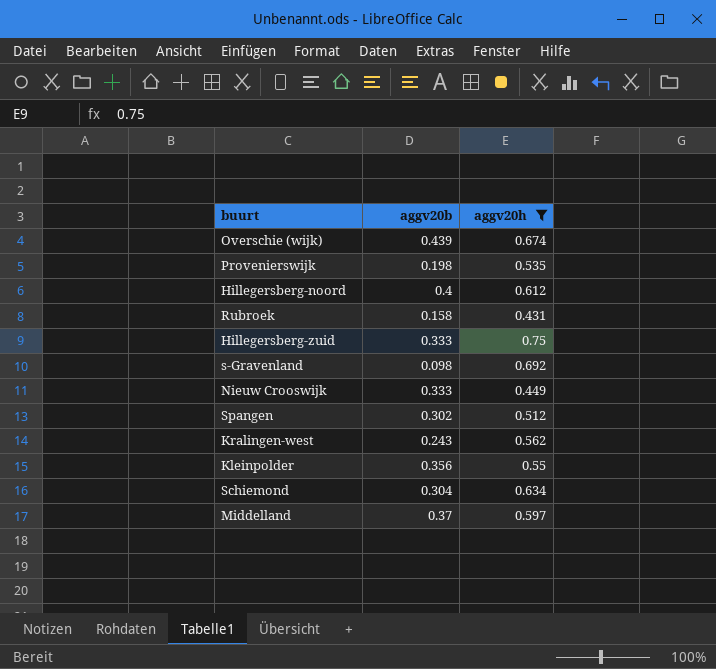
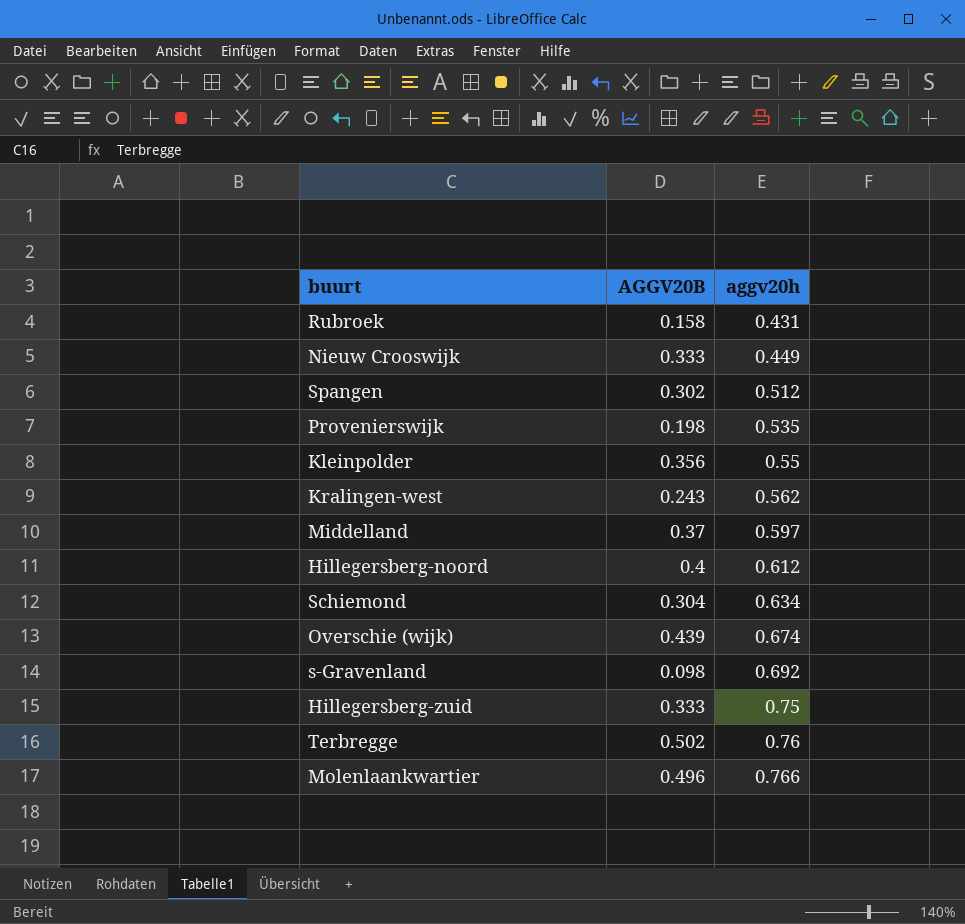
filter: aggv20h <= 0.75 -> none
row order: none -> aggv20h ascending
column name: aggv20b -> AGGV20B

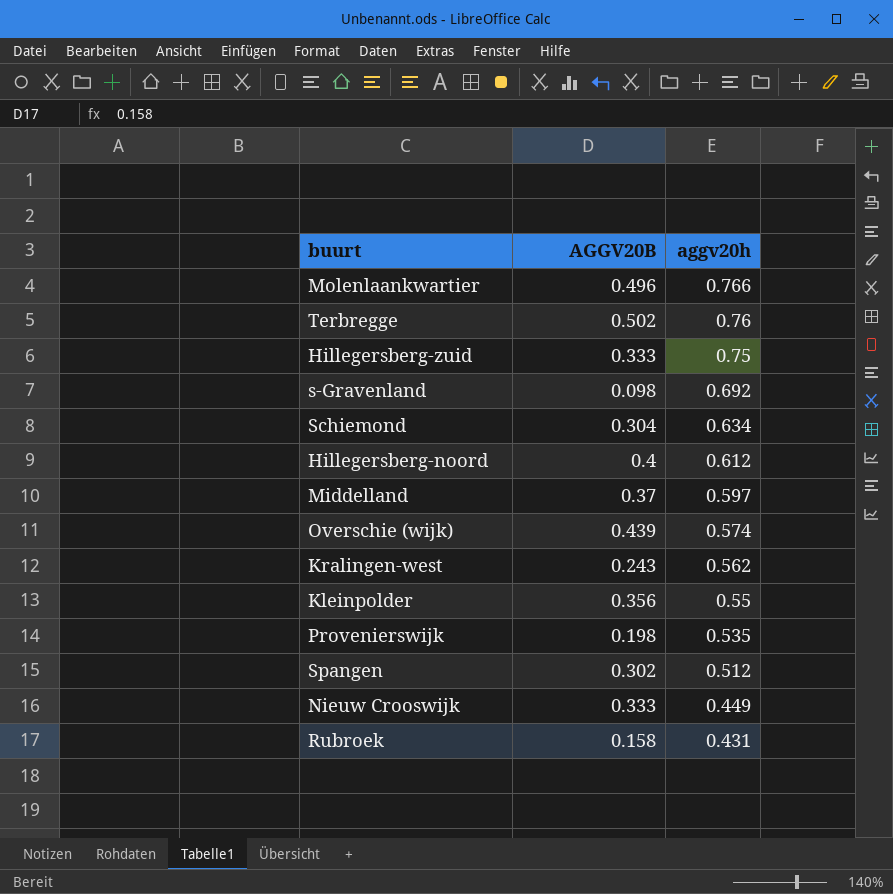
row order: aggv20h ascending -> aggv20h descending
Overschie (wijk) | aggv20h: 0.674 -> 0.574

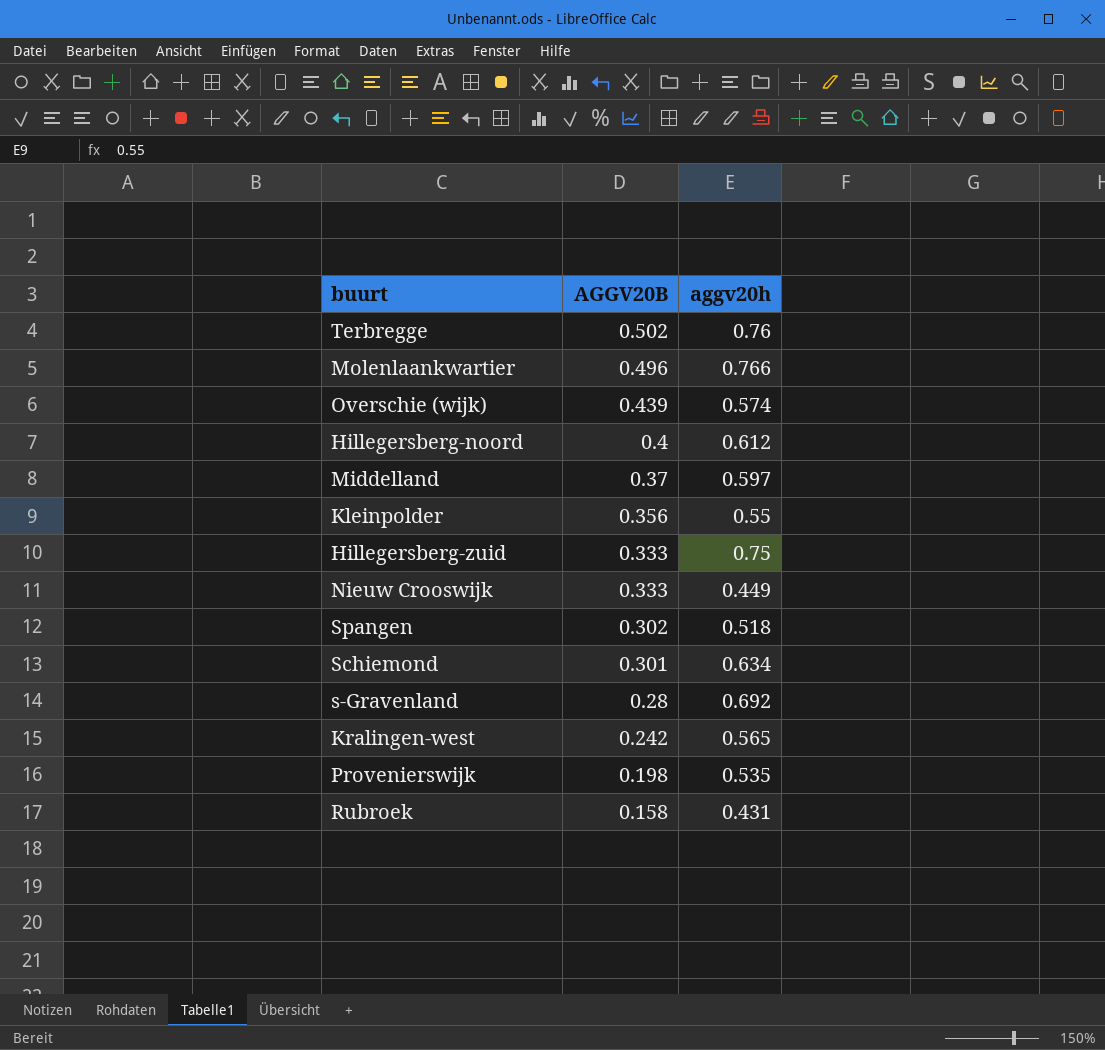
row order: aggv20h descending -> AGGV20B descending
Spangen | aggv20h: 0.512 -> 0.518
Schiemond | AGGV20B: 0.304 -> 0.301
s-Gravenland | AGGV20B: 0.098 -> 0.28
Kralingen-west | AGGV20B: 0.243 -> 0.242
Kralingen-west | aggv20h: 0.562 -> 0.565

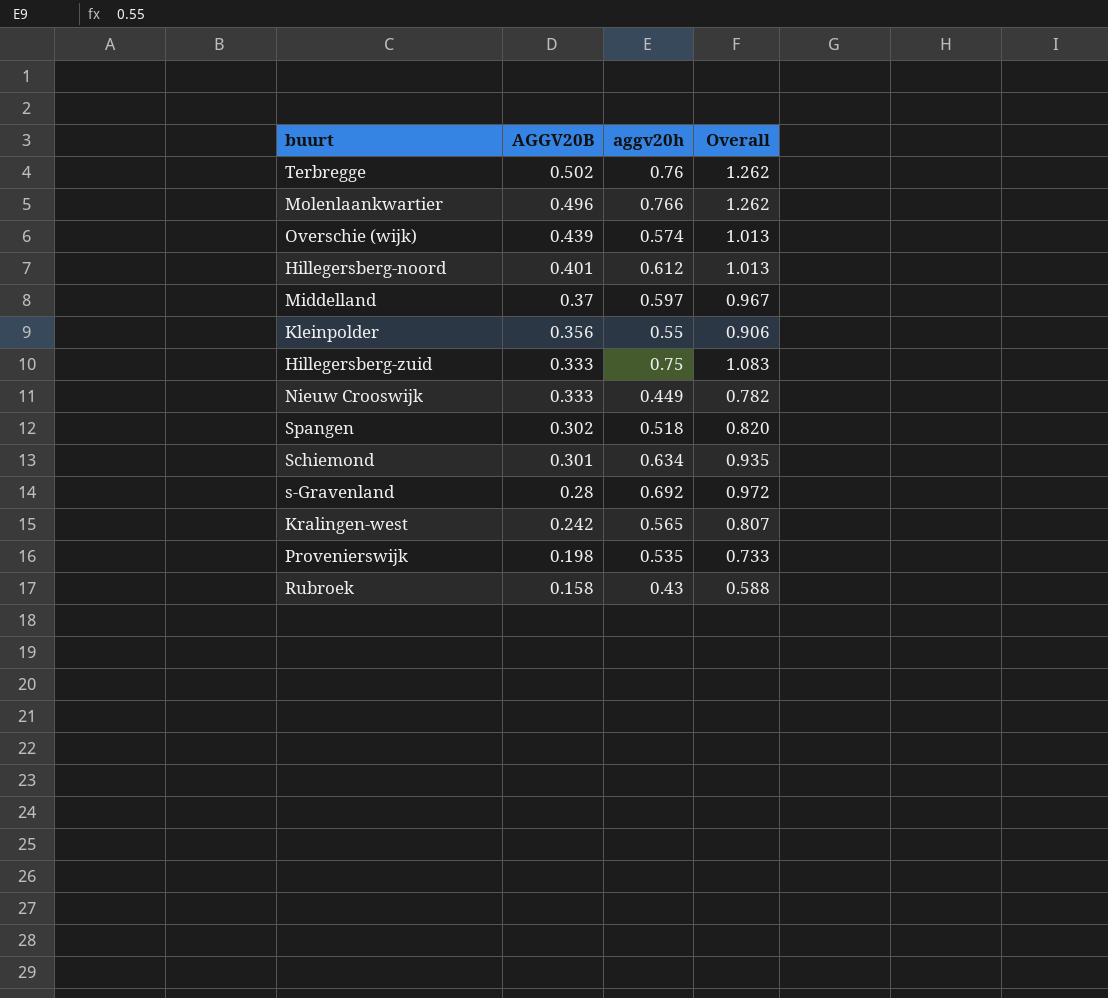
column Overall | formula: none -> [AGGV20B] + [aggv20h]
Hillegersberg-noord | AGGV20B: 0.4 -> 0.401
Rubroek | aggv20h: 0.431 -> 0.43

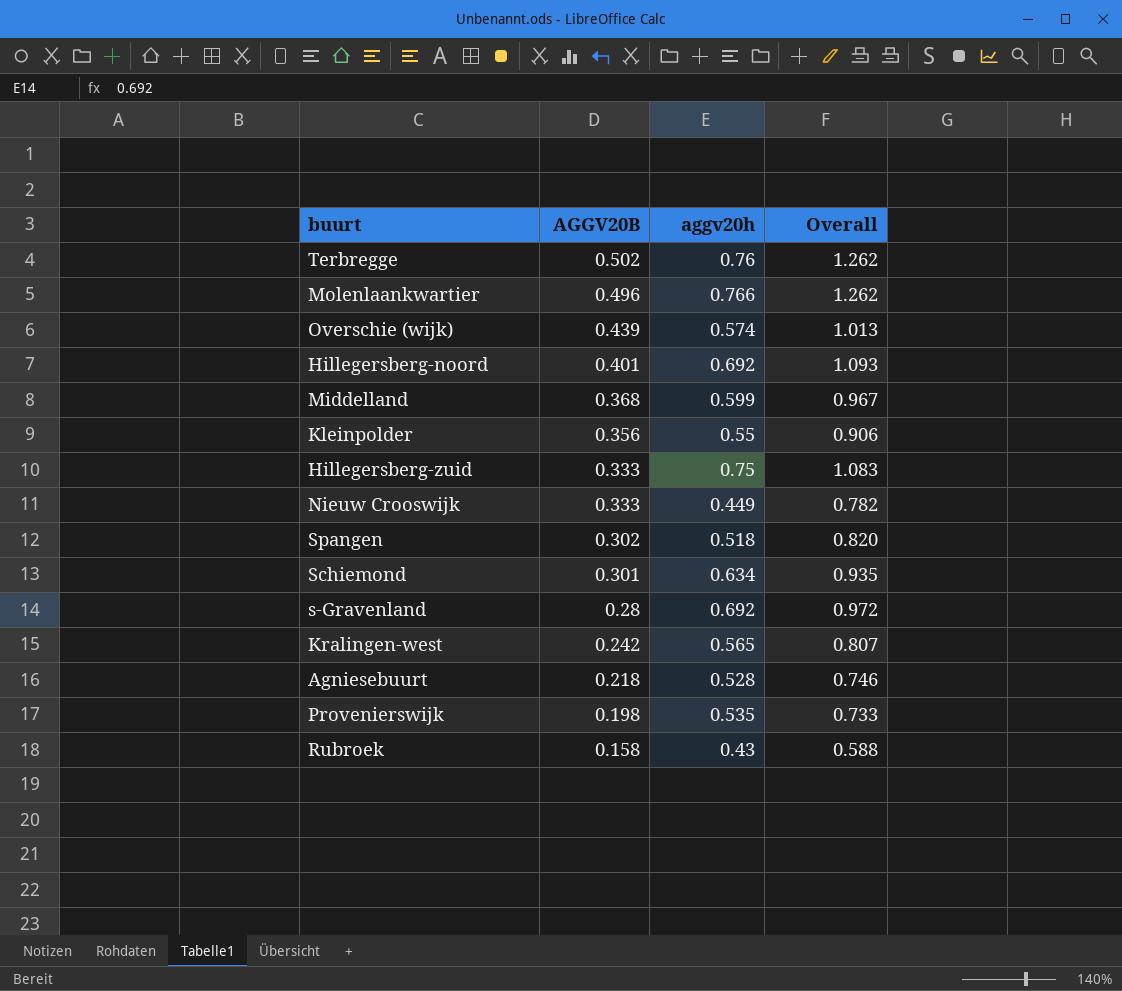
Hillegersberg-noord | aggv20h: 0.612 -> 0.692
Hillegersberg-noord | Overall: 1.013 -> 1.093
Middelland | AGGV20B: 0.37 -> 0.368
Middelland | aggv20h: 0.597 -> 0.599
row Agniesebuurt: none -> 0.218 | 0.528 | 0.746

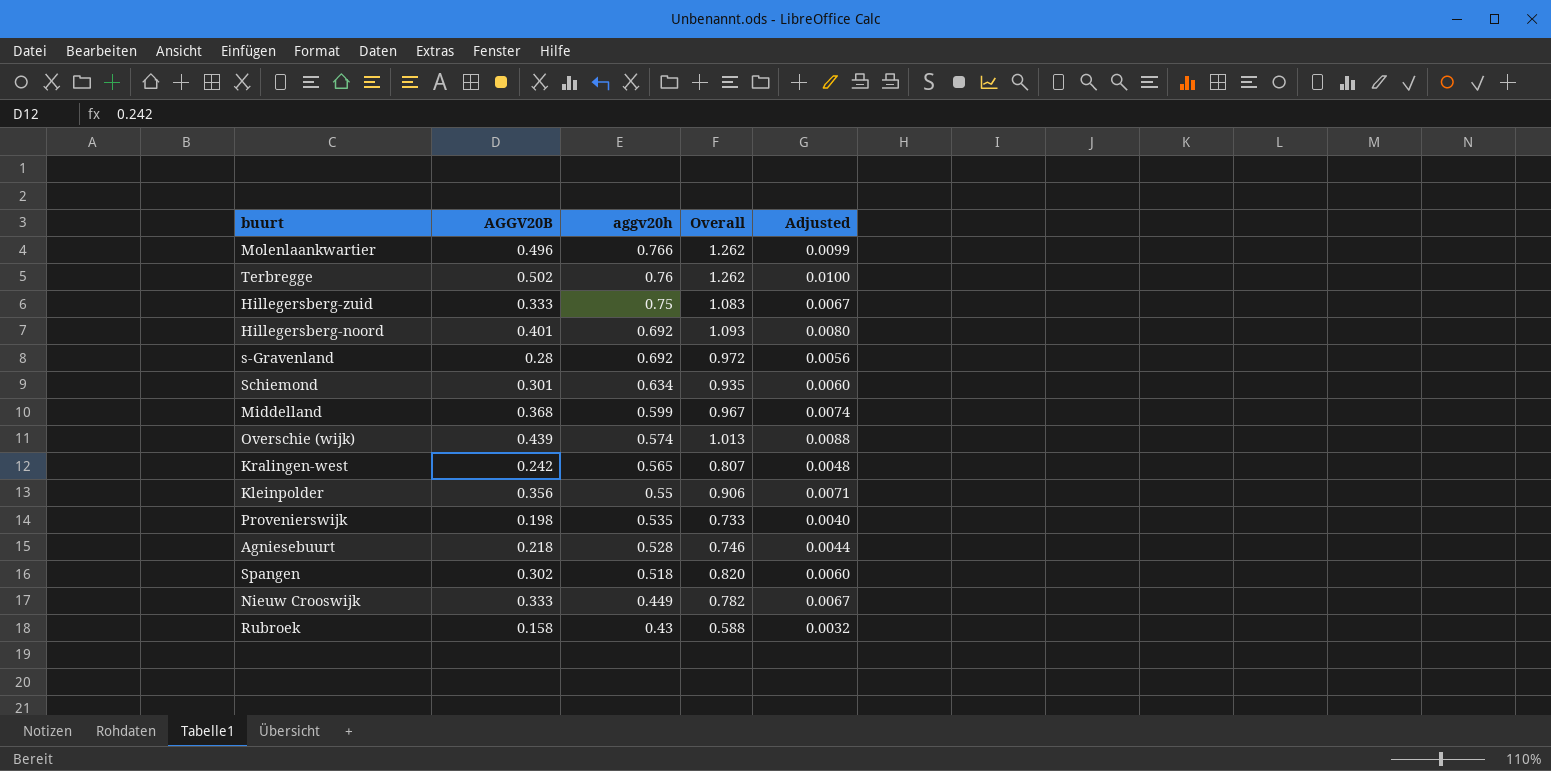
row order: AGGV20B descending -> aggv20h descending
column Adjusted | formula: none -> [AGGV20B] * 0.02

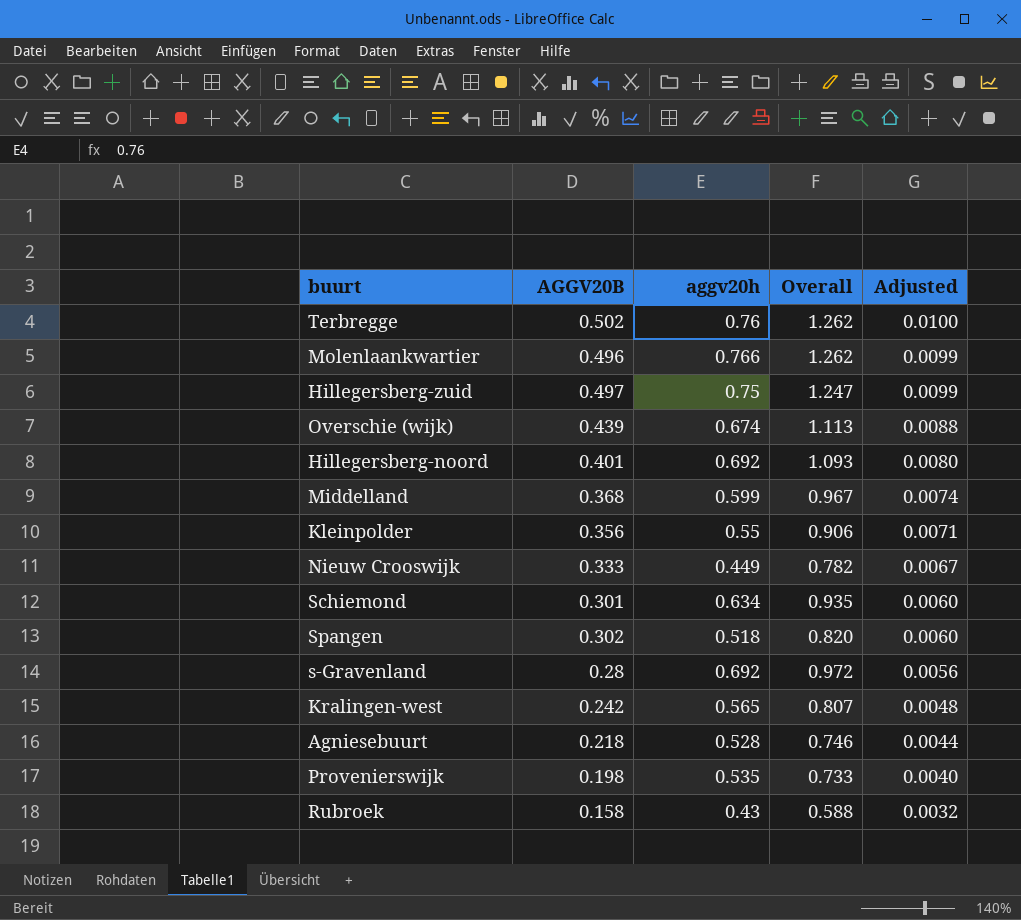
row order: aggv20h descending -> Adjusted descending
Hillegersberg-zuid | AGGV20B: 0.333 -> 0.497
Hillegersberg-zuid | Overall: 1.083 -> 1.247
Hillegersberg-zuid | Adjusted: 0.0067 -> 0.0099
Overschie (wijk) | aggv20h: 0.574 -> 0.674
Overschie (wijk) | Overall: 1.013 -> 1.113

